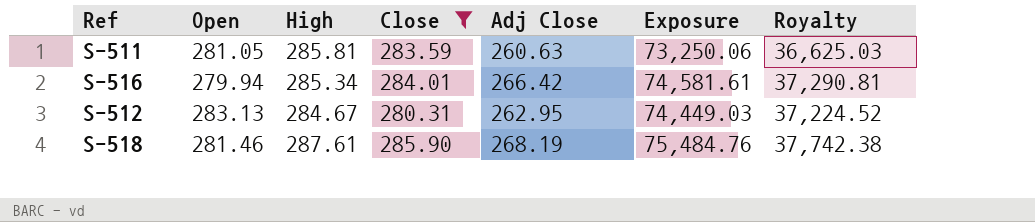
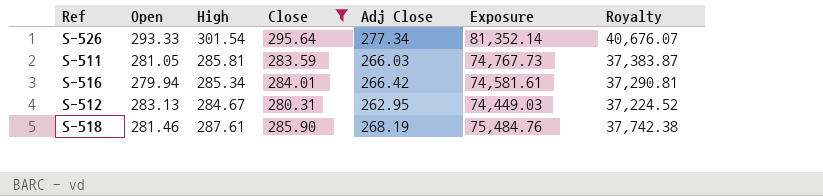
row S-526: none -> 293.33 | 301.54 | 295.64 | 277.34 | 81,352.14 | 40,676.07
S-511 | Adj Close: 260.63 -> 266.03
S-511 | Exposure: 73,250.06 -> 74,767.73
S-511 | Royalty: 36,625.03 -> 37,383.87

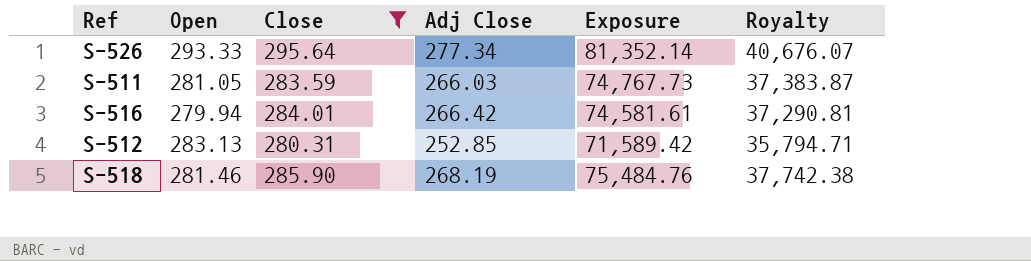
column High | position: 3 -> none
S-512 | Adj Close: 262.95 -> 252.85
S-512 | Exposure: 74,449.03 -> 71,589.42
S-512 | Royalty: 37,224.52 -> 35,794.71

